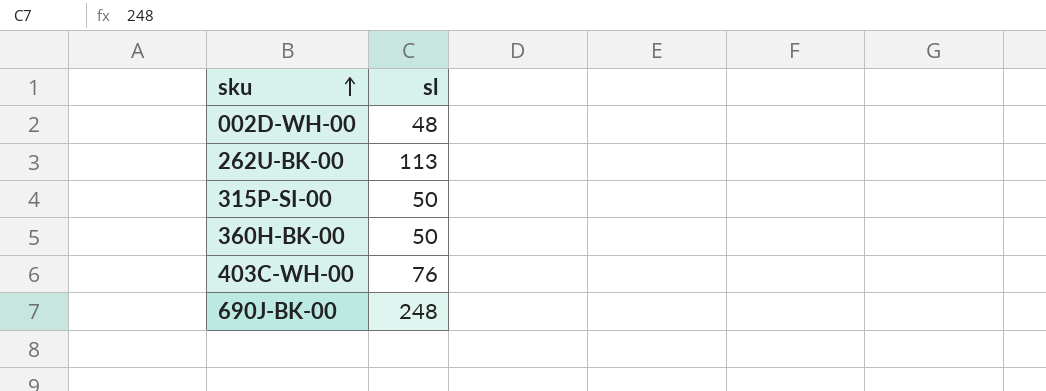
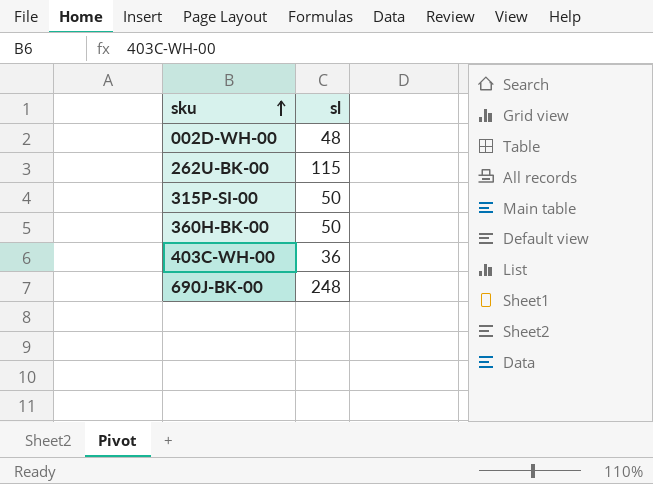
262U-BK-00 | sl: 113 -> 115
403C-WH-00 | sl: 76 -> 36

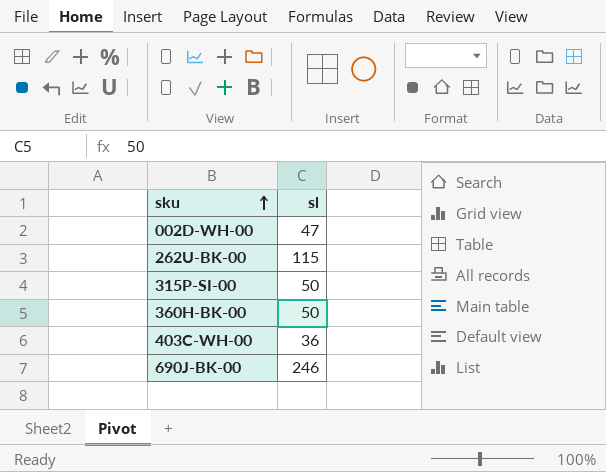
002D-WH-00 | sl: 48 -> 47
690J-BK-00 | sl: 248 -> 246

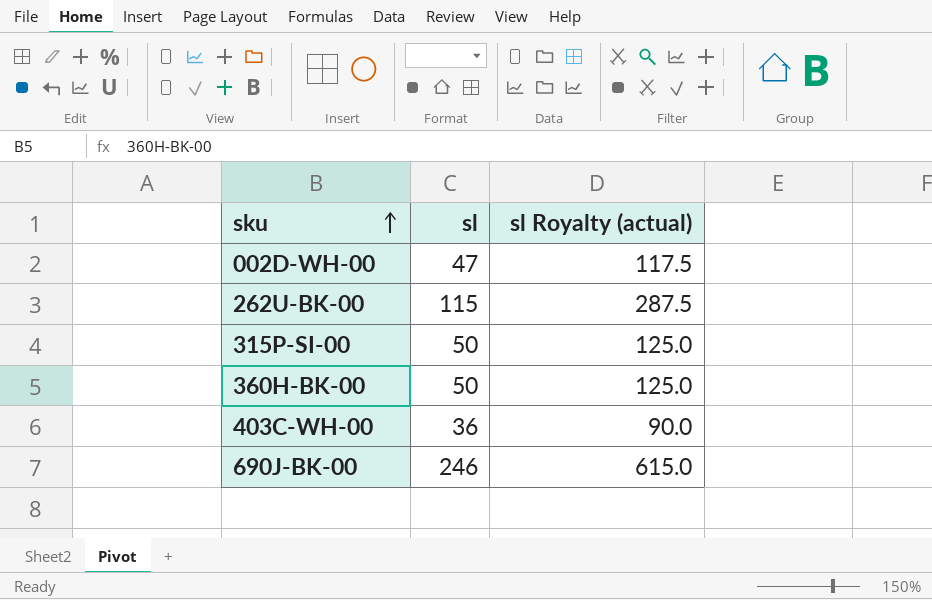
column sl Royalty (actual) | formula: none -> [sl] * 2.5

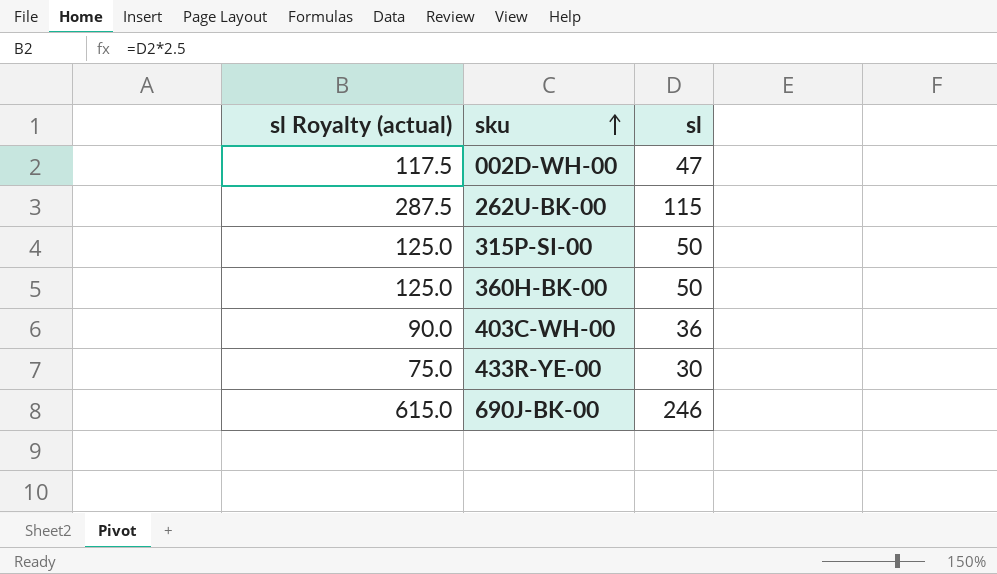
column sl Royalty (actual) | position: 3 -> 1
row 433R-YE-00: none -> 75.0 | 30

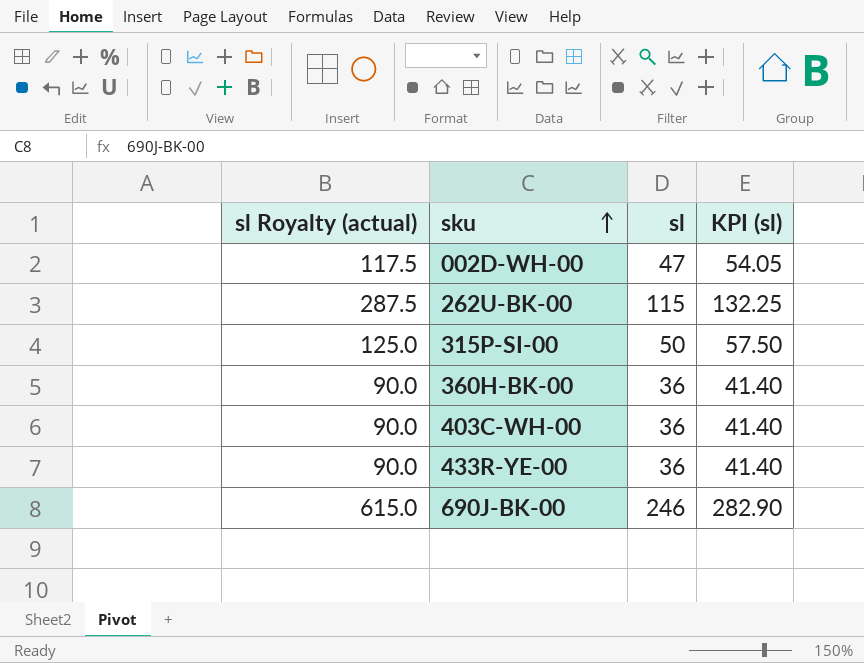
column KPI (sl) | formula: none -> [sl] * 1.15
360H-BK-00 | sl Royalty (actual): 125.0 -> 90.0
360H-BK-00 | sl: 50 -> 36
433R-YE-00 | sl Royalty (actual): 75.0 -> 90.0
433R-YE-00 | sl: 30 -> 36

